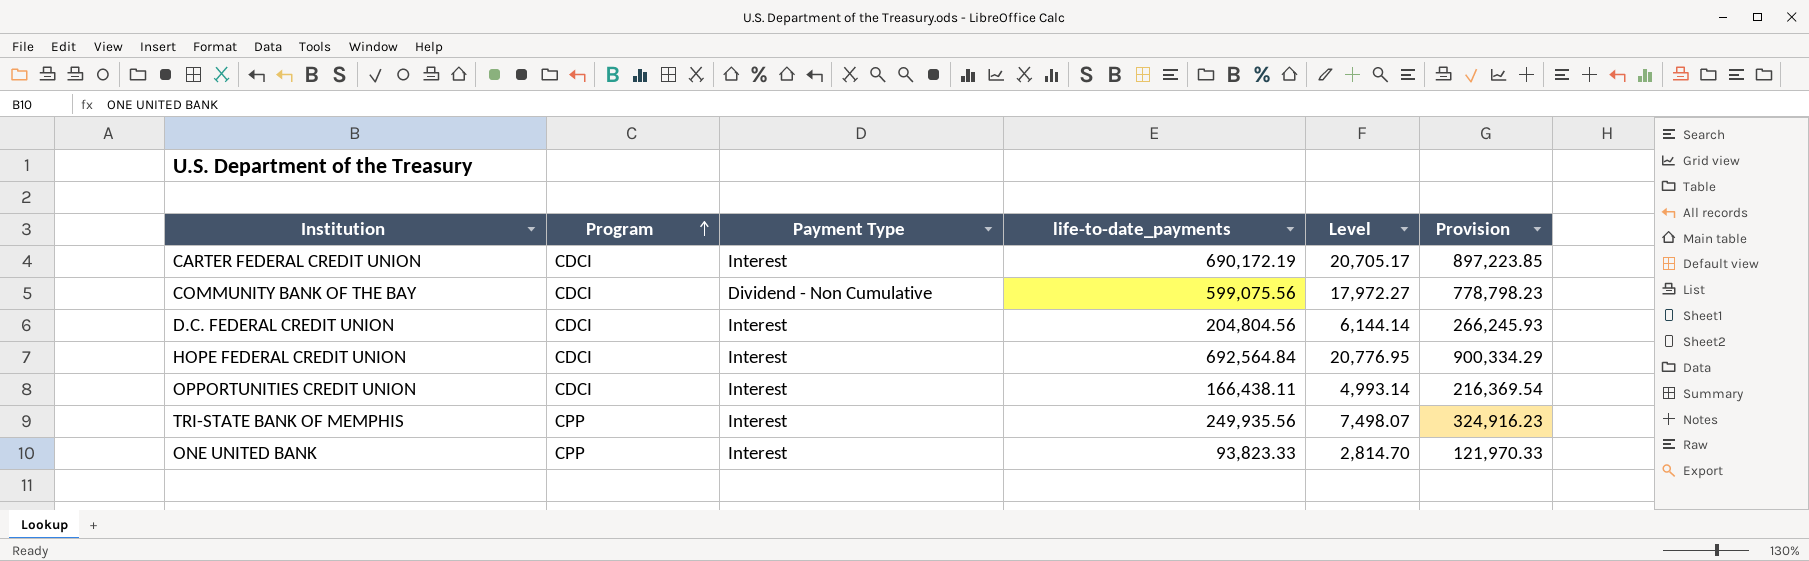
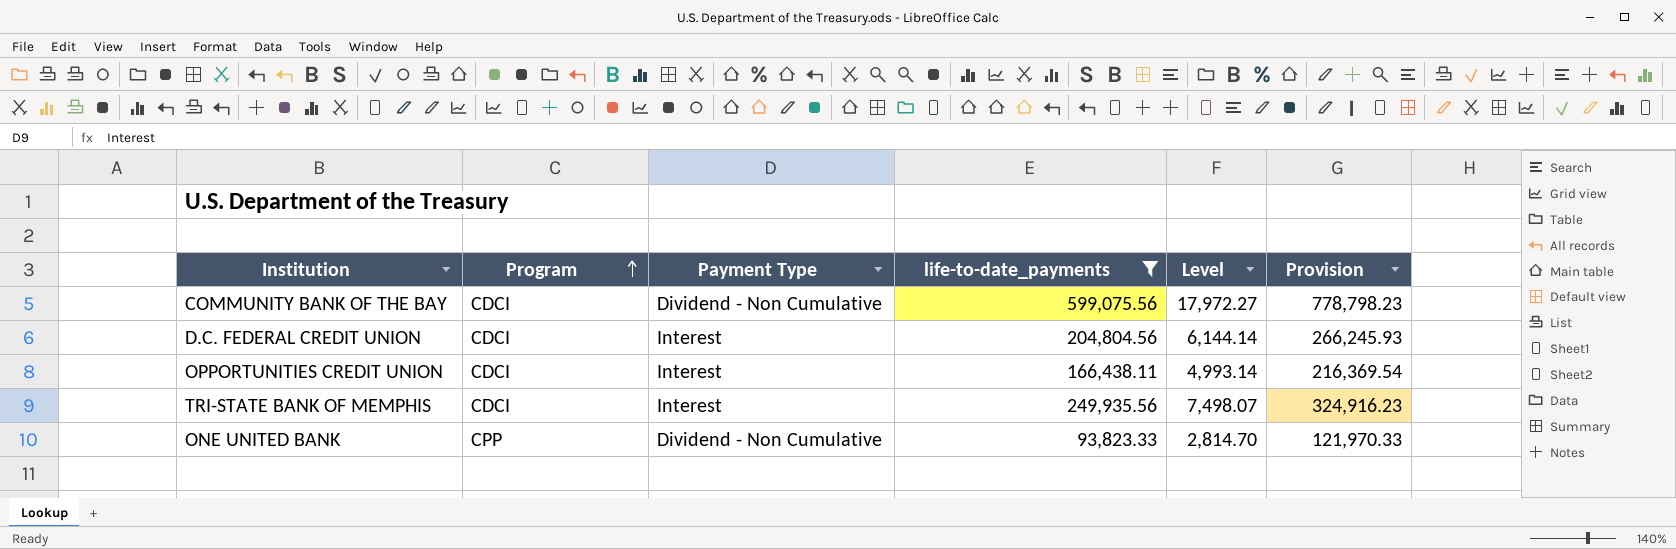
filter: none -> life-to-date_payments <= 599,075.56
TRI-STATE BANK OF MEMPHIS | Program: CPP -> CDCI
ONE UNITED BANK | Payment Type: Interest -> Dividend - Non Cumulative

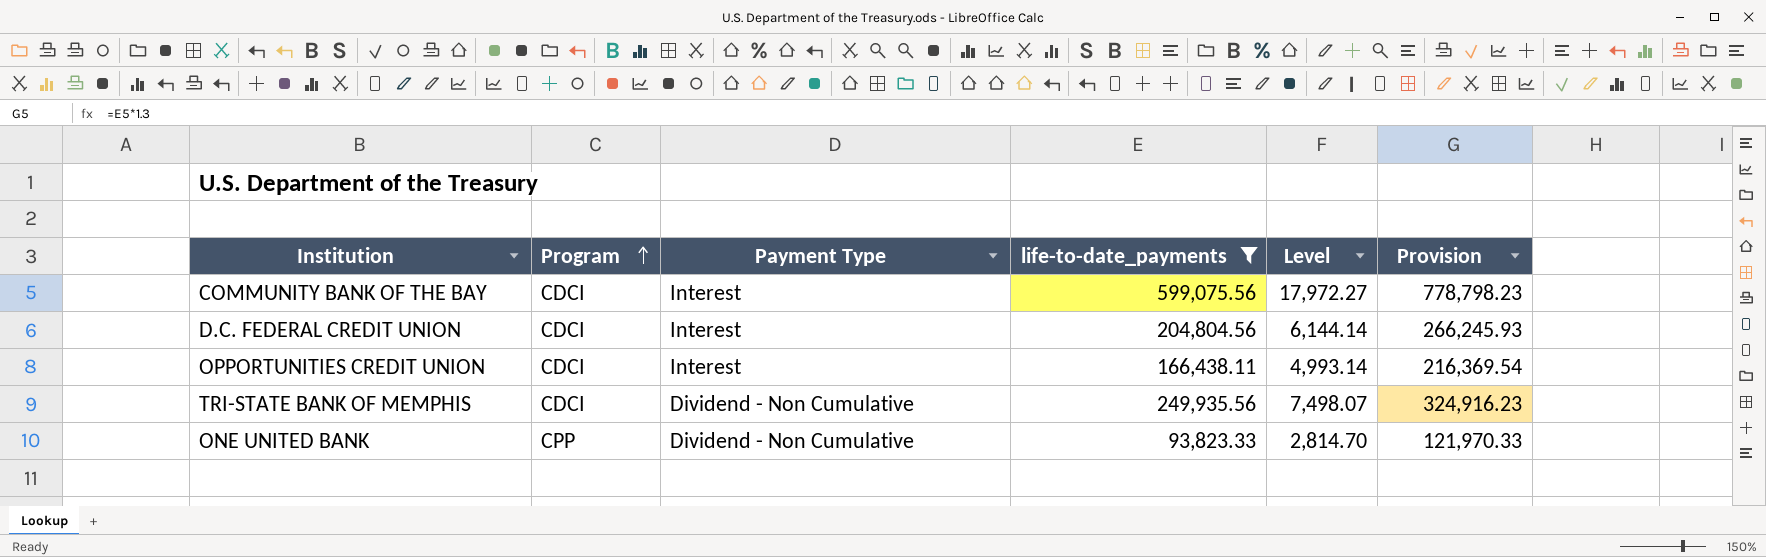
COMMUNITY BANK OF THE BAY | Payment Type: Dividend - Non Cumulative -> Interest
TRI-STATE BANK OF MEMPHIS | Payment Type: Interest -> Dividend - Non Cumulative

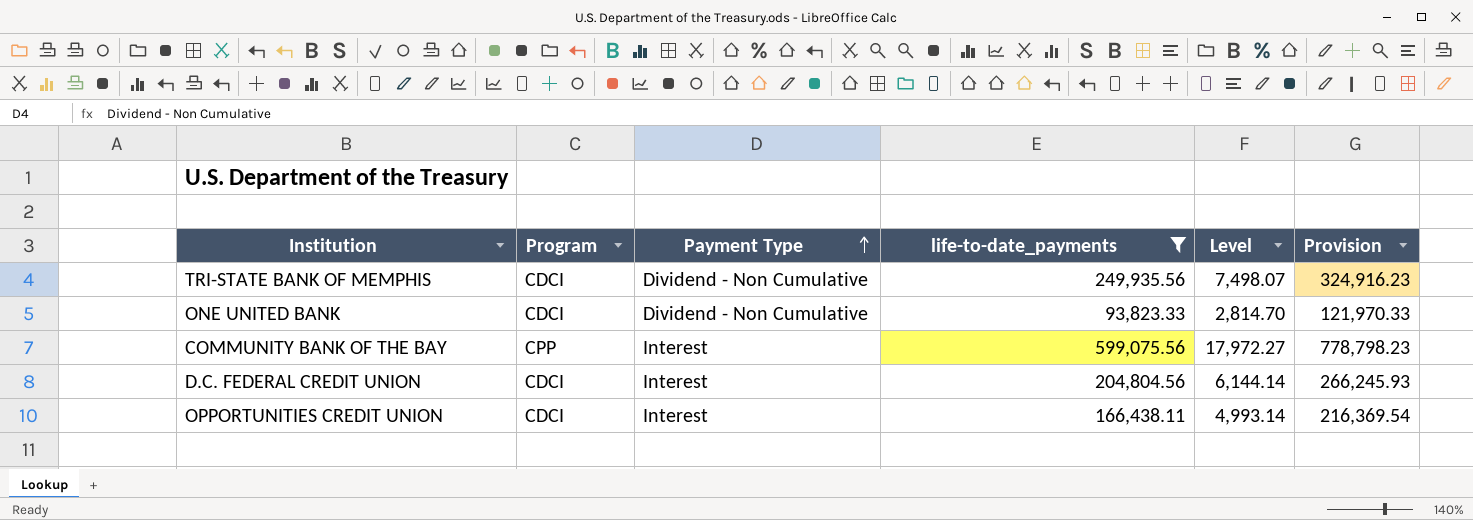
row order: Program ascending -> Payment Type ascending
ONE UNITED BANK | Program: CPP -> CDCI
COMMUNITY BANK OF THE BAY | Program: CDCI -> CPP

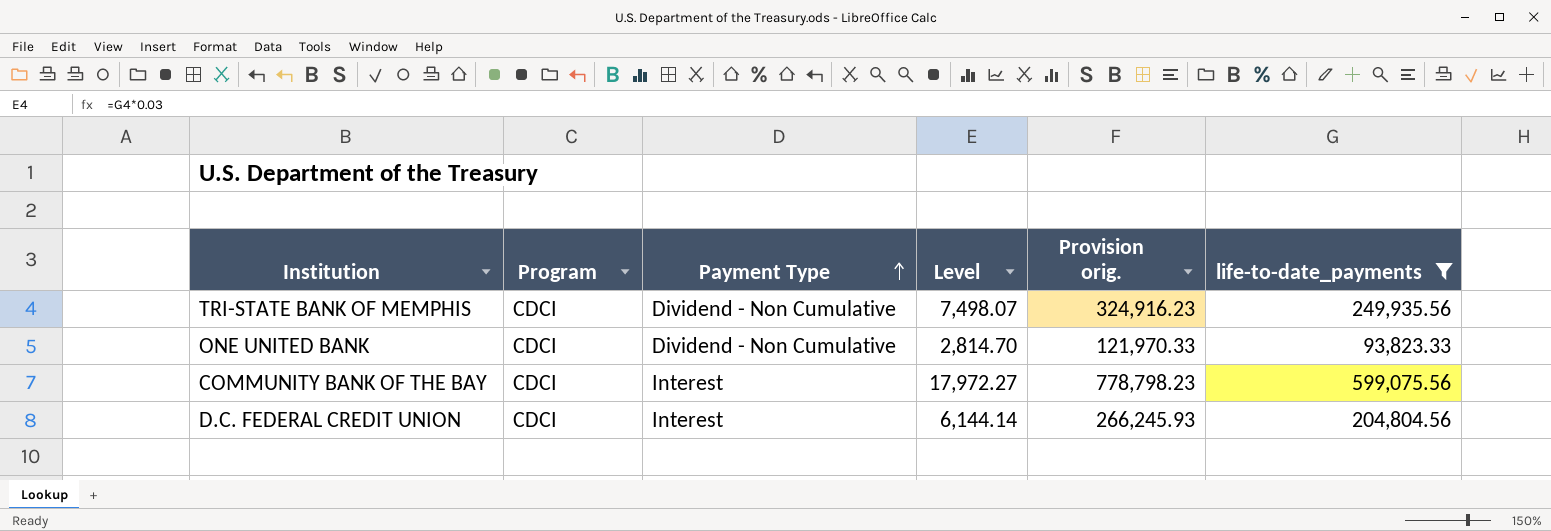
column name: Provision -> Provision orig.
column life-to-date_payments | position: 4 -> 6
row OPPORTUNITIES CREDIT UNION: CDCI | Interest | 166,438.11 | 4,993.14 | 216,369.54 -> none
COMMUNITY BANK OF THE BAY | Program: CPP -> CDCI

